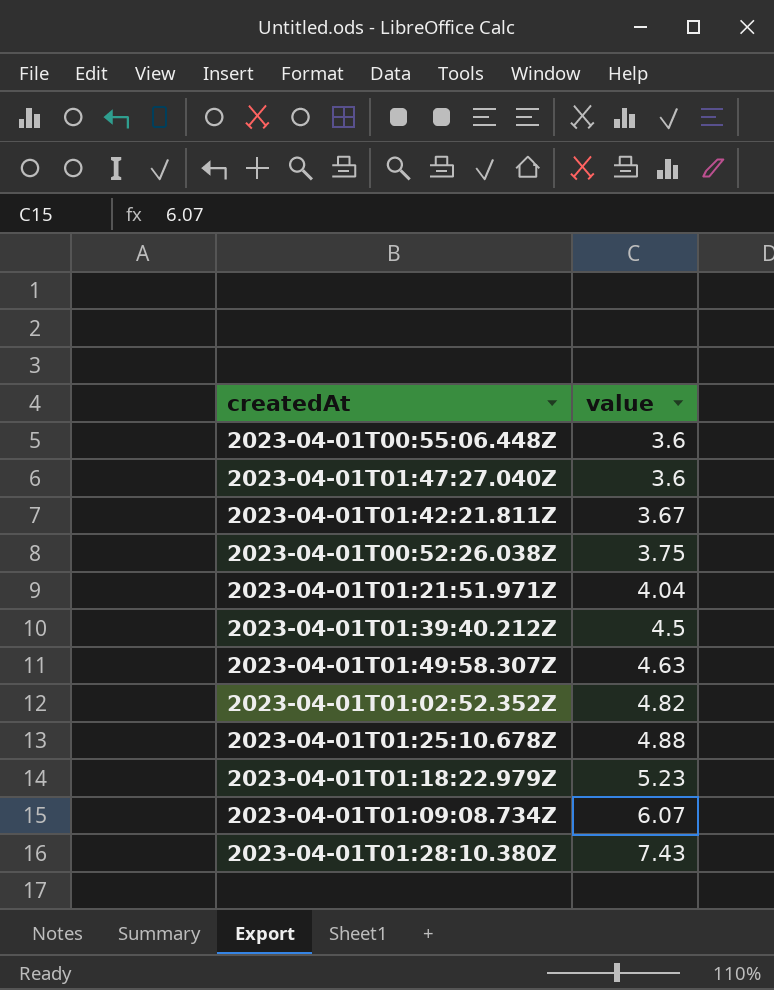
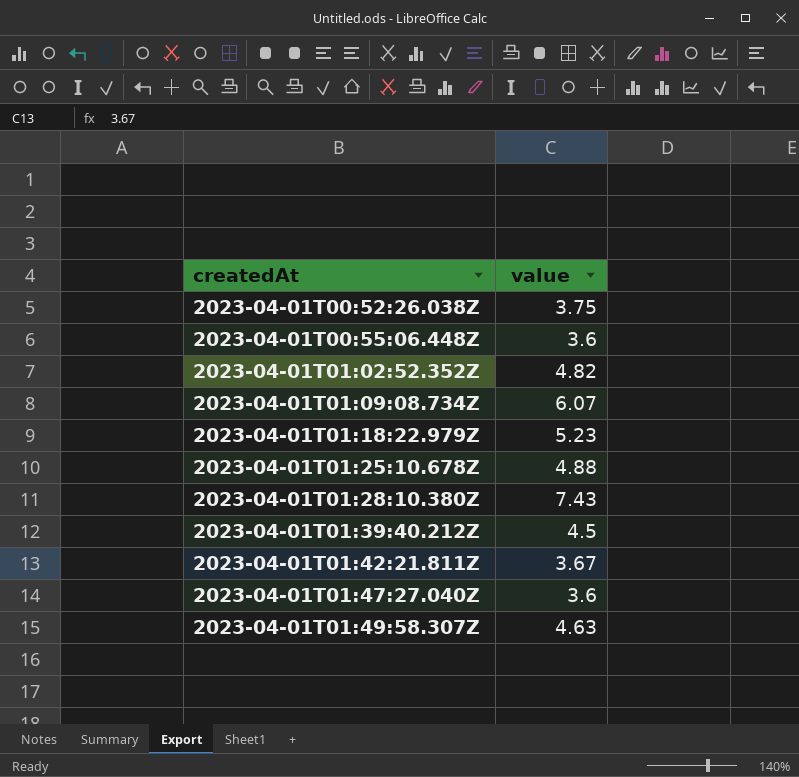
row order: value ascending -> createdAt ascending
row 2023-04-01T01:21:51.971Z: 4.04 -> none

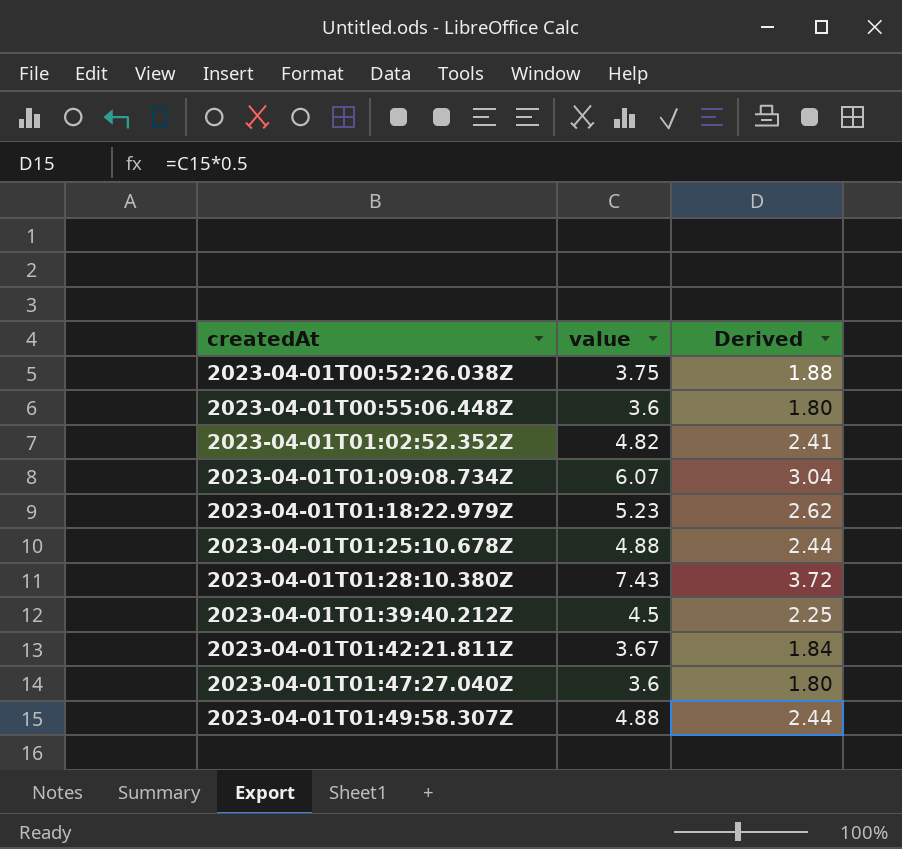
column Derived | formula: none -> [value] * 0.5
2023-04-01T01:49:58.307Z | value: 4.63 -> 4.88

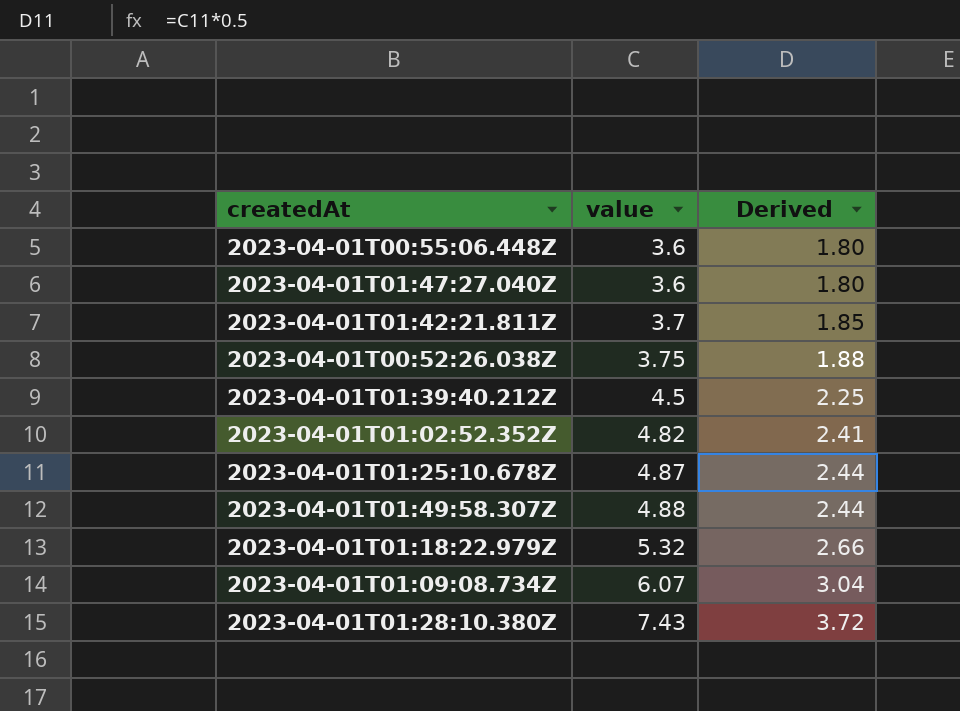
row order: createdAt ascending -> value ascending
2023-04-01T01:42:21.811Z | value: 3.67 -> 3.7
2023-04-01T01:42:21.811Z | Derived: 1.84 -> 1.85
2023-04-01T01:25:10.678Z | value: 4.88 -> 4.87
2023-04-01T01:18:22.979Z | value: 5.23 -> 5.32
2023-04-01T01:18:22.979Z | Derived: 2.62 -> 2.66

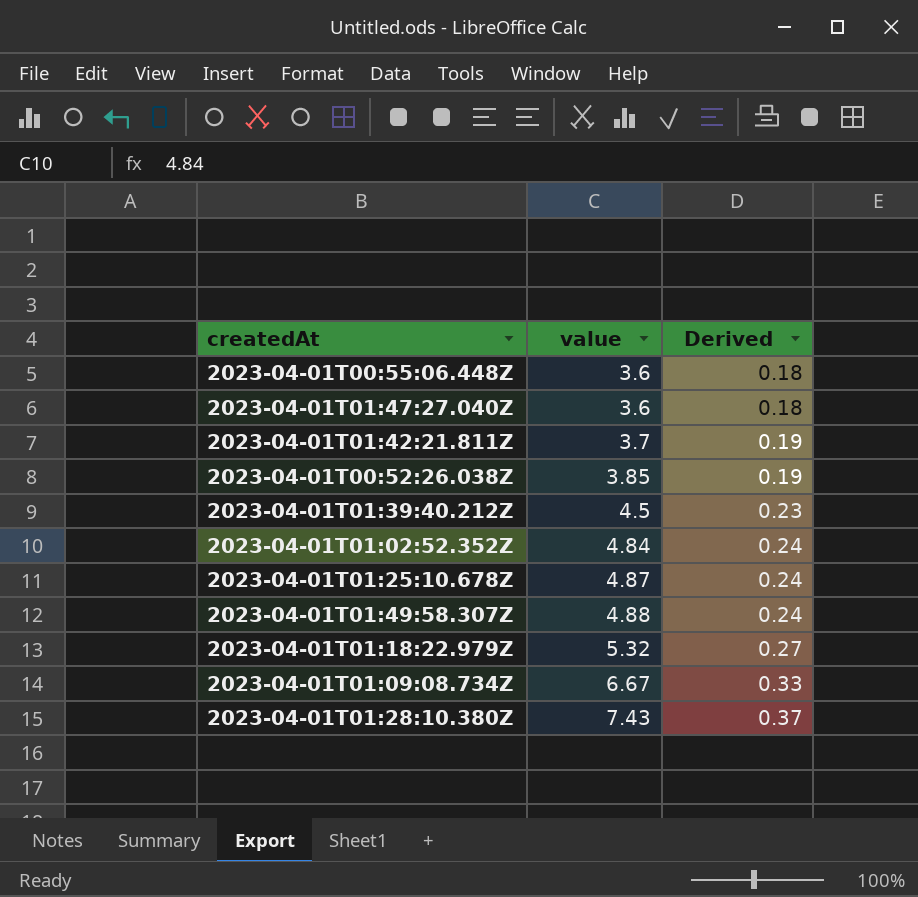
column Derived | formula: [value] * 0.5 -> [value] * 0.05
2023-04-01T00:52:26.038Z | value: 3.75 -> 3.85
2023-04-01T01:02:52.352Z | value: 4.82 -> 4.84
2023-04-01T01:09:08.734Z | value: 6.07 -> 6.67

